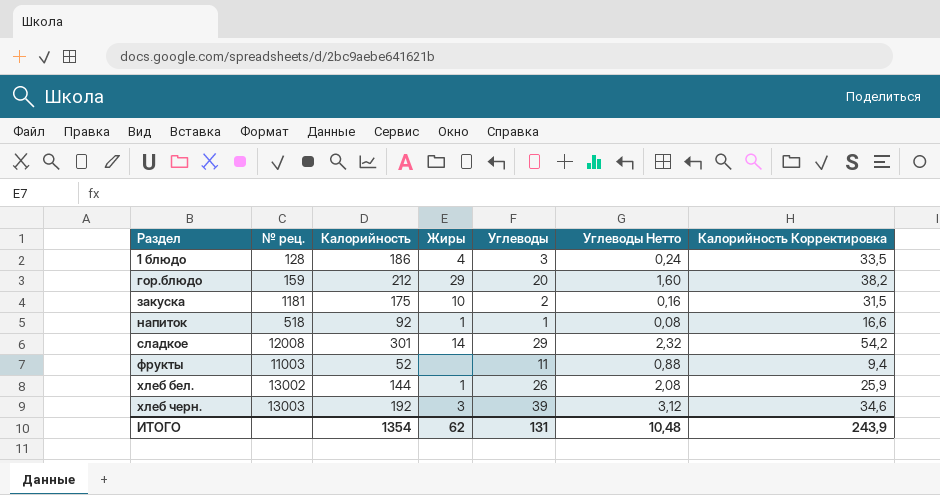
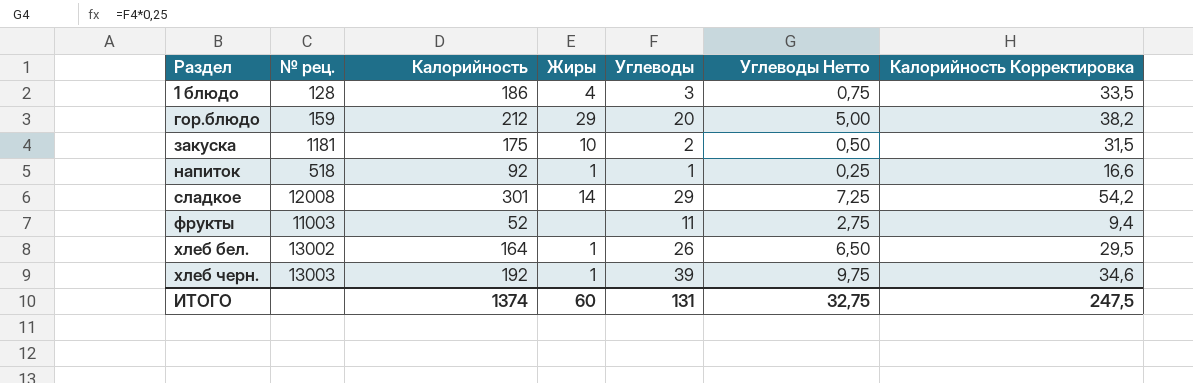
column Углеводы Нетто | formula: [Углеводы] * 0,08 -> [Углеводы] * 0,25
хлеб бел. | Калорийность: 144 -> 164
хлеб бел. | Калорийность Корректировка: 25,9 -> 29,5
хлеб черн. | Жиры: 3 -> 1
ИТОГО | Калорийность: 1354 -> 1374
ИТОГО | Жиры: 62 -> 60
ИТОГО | Углеводы Нетто: 10,48 -> 32,75
ИТОГО | Калорийность Корректировка: 243,9 -> 247,5

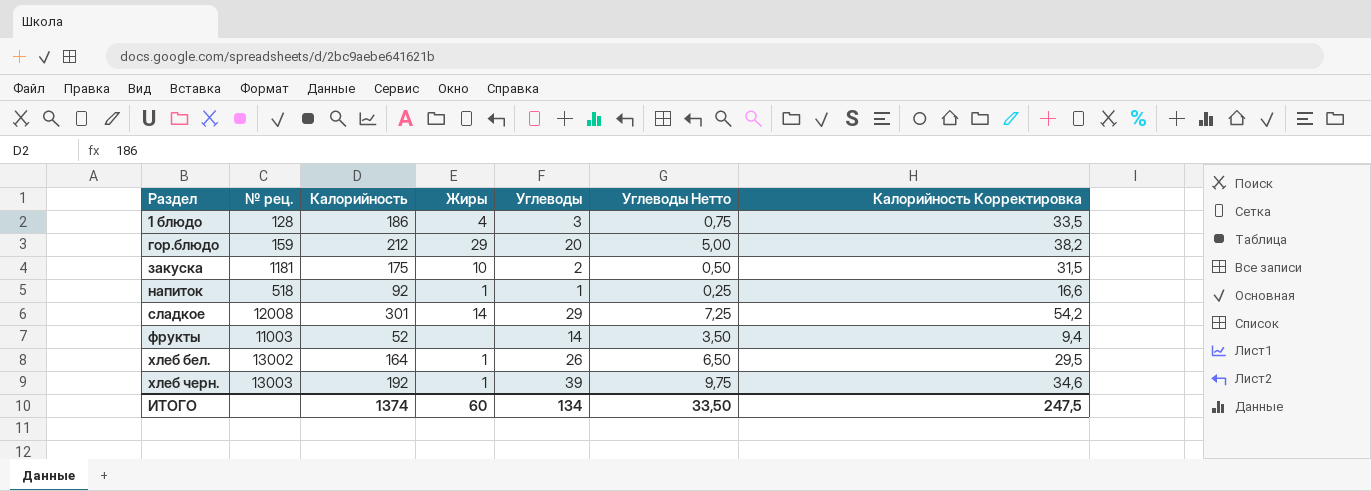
фрукты | Углеводы: 11 -> 14
фрукты | Углеводы Нетто: 2,75 -> 3,50
ИТОГО | Углеводы: 131 -> 134
ИТОГО | Углеводы Нетто: 32,75 -> 33,50

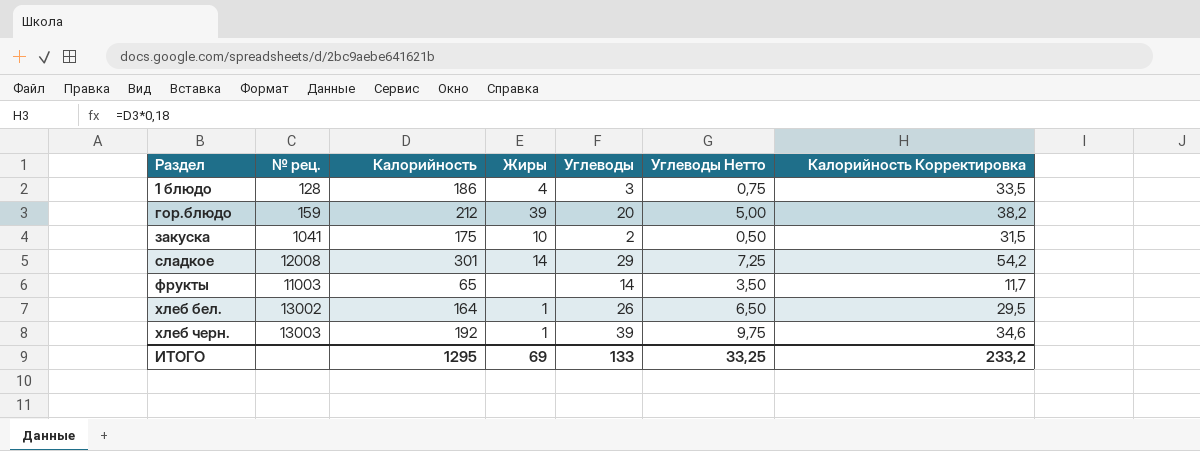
row напиток: 518 | 92 | 1 | 1 | 0,25 | 16,6 -> none
гор.блюдо | Жиры: 29 -> 39
закуска | № рец.: 1181 -> 1041
фрукты | Калорийность: 52 -> 65
фрукты | Калорийность Корректировка: 9,4 -> 11,7
ИТОГО | Калорийность: 1374 -> 1295
ИТОГО | Жиры: 60 -> 69
ИТОГО | Углеводы: 134 -> 133
ИТОГО | Углеводы Нетто: 33,50 -> 33,25
ИТОГО | Калорийность Корректировка: 247,5 -> 233,2

